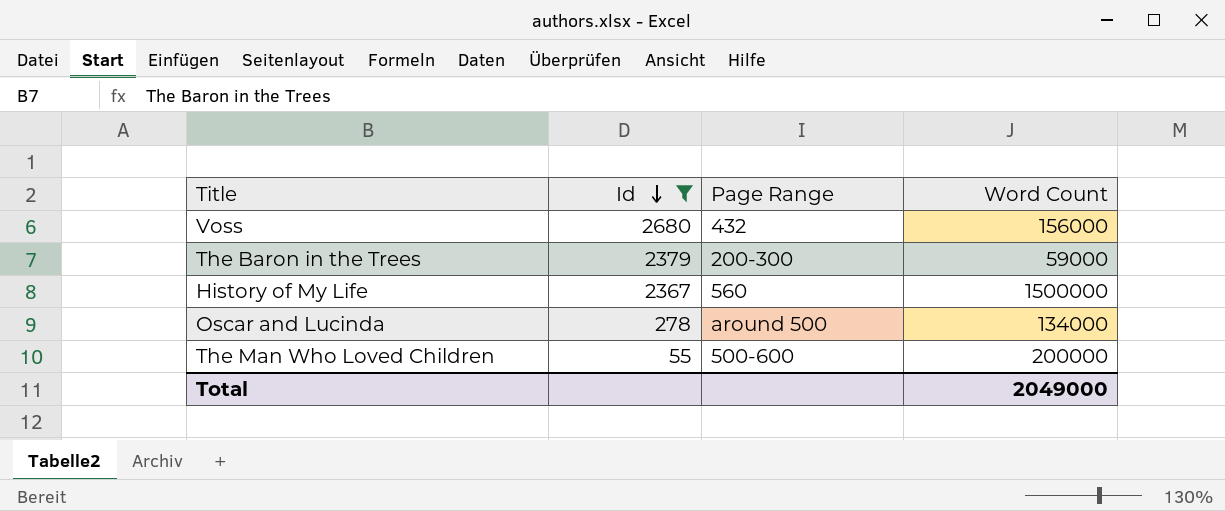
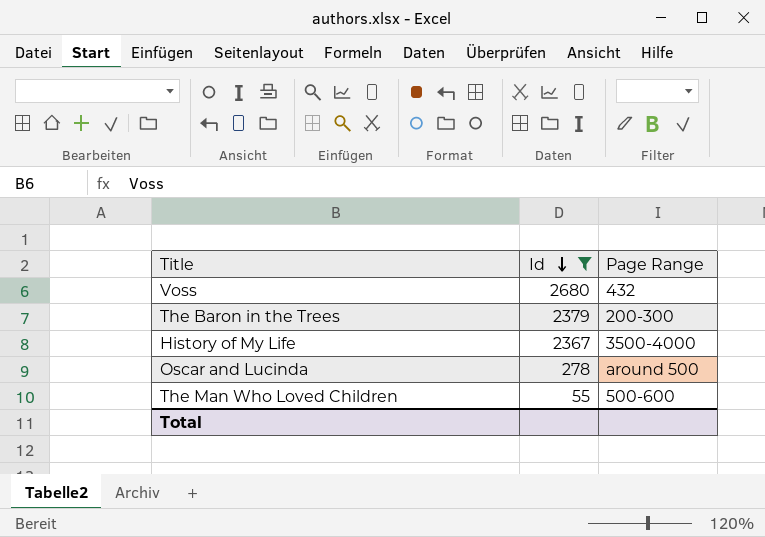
column Word Count | position: 4 -> none
History of My Life | Page Range: 560 -> 3500-4000

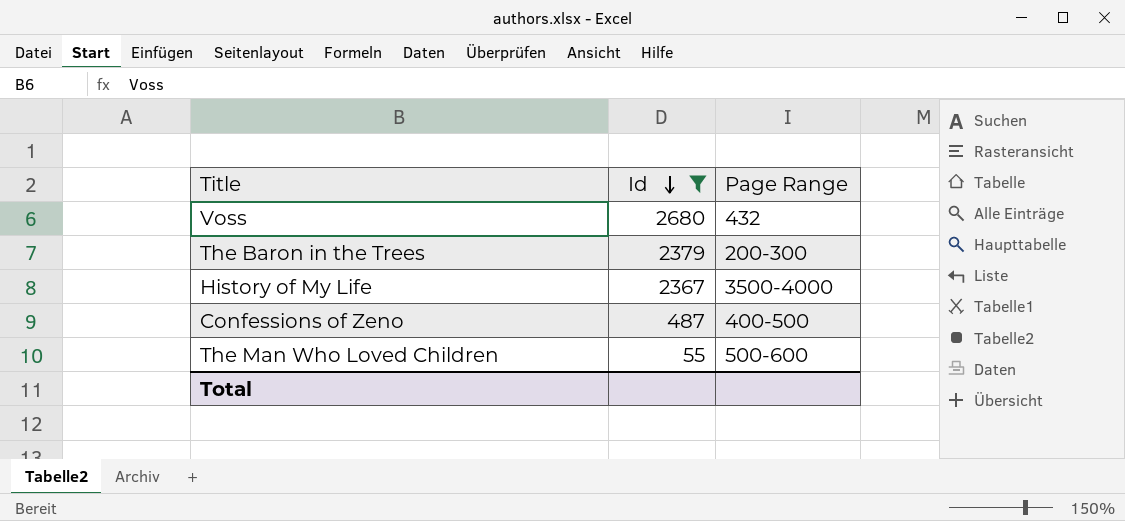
row Oscar and Lucinda: 278 | around 500 -> none
row Confessions of Zeno: none -> 487 | 400-500

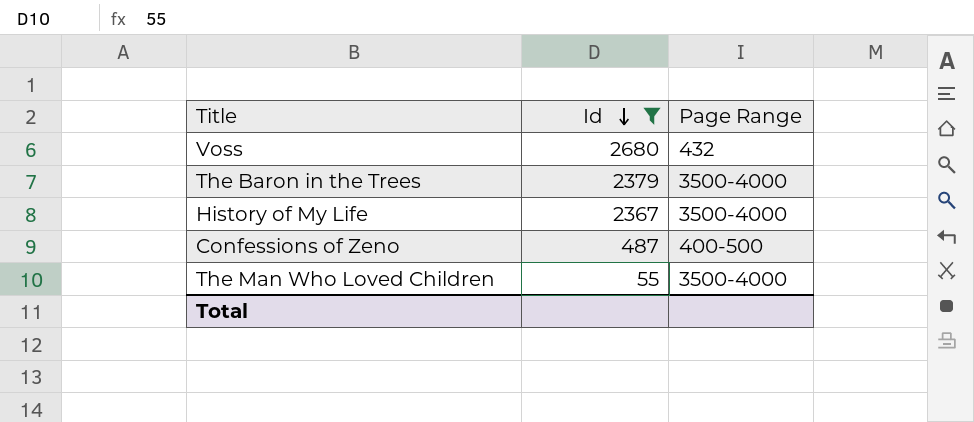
The Baron in the Trees | Page Range: 200-300 -> 3500-4000
The Man Who Loved Children | Page Range: 500-600 -> 3500-4000

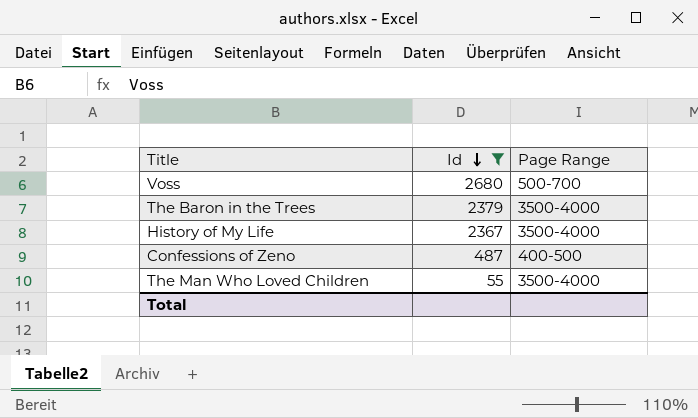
Voss | Page Range: 432 -> 500-700

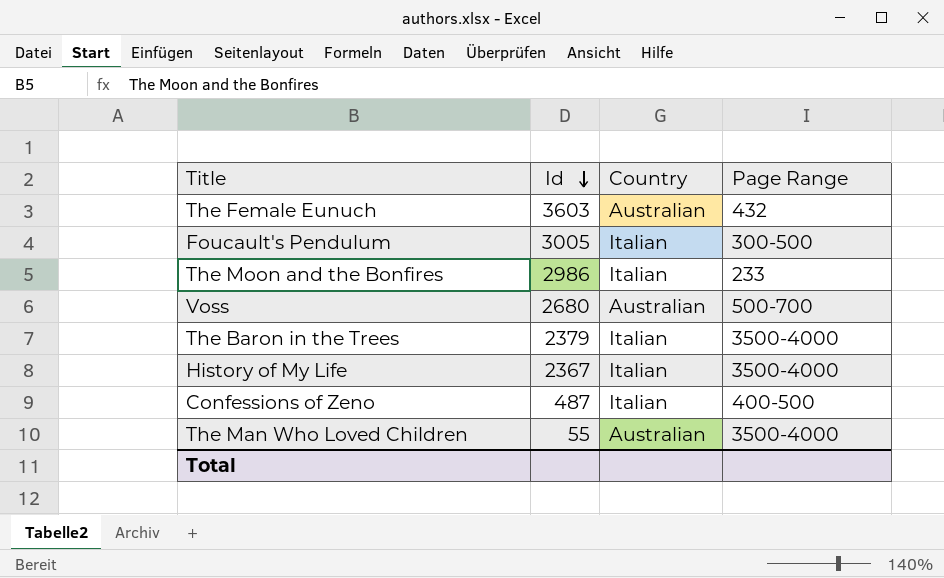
filter: Id <= 2680 -> none
column Country | position: none -> 3

